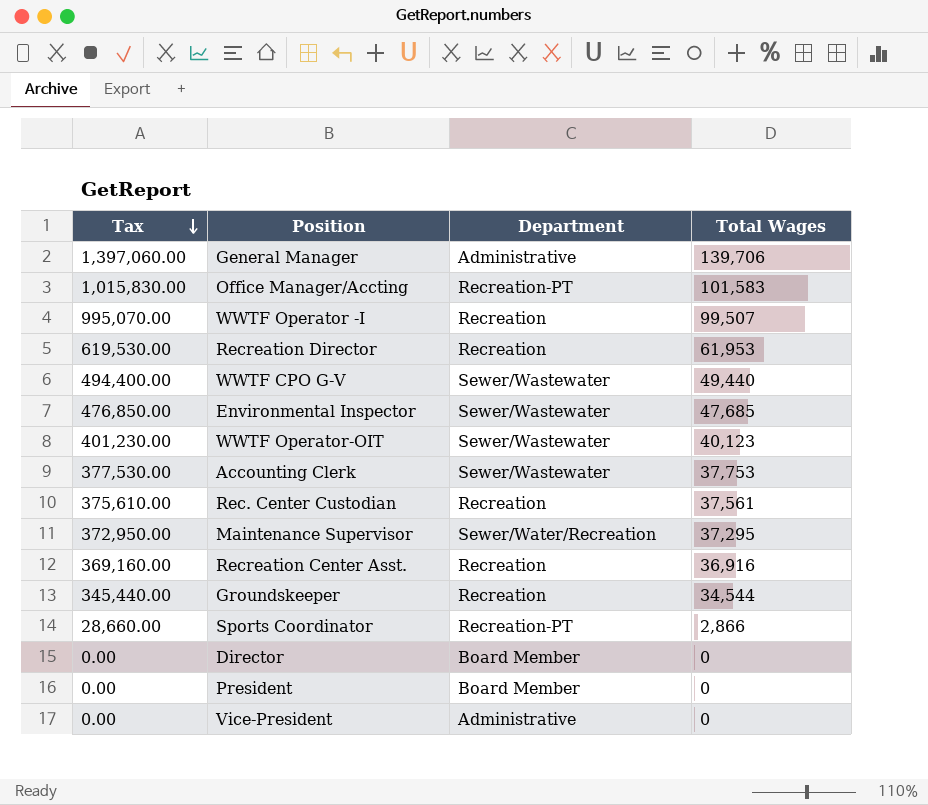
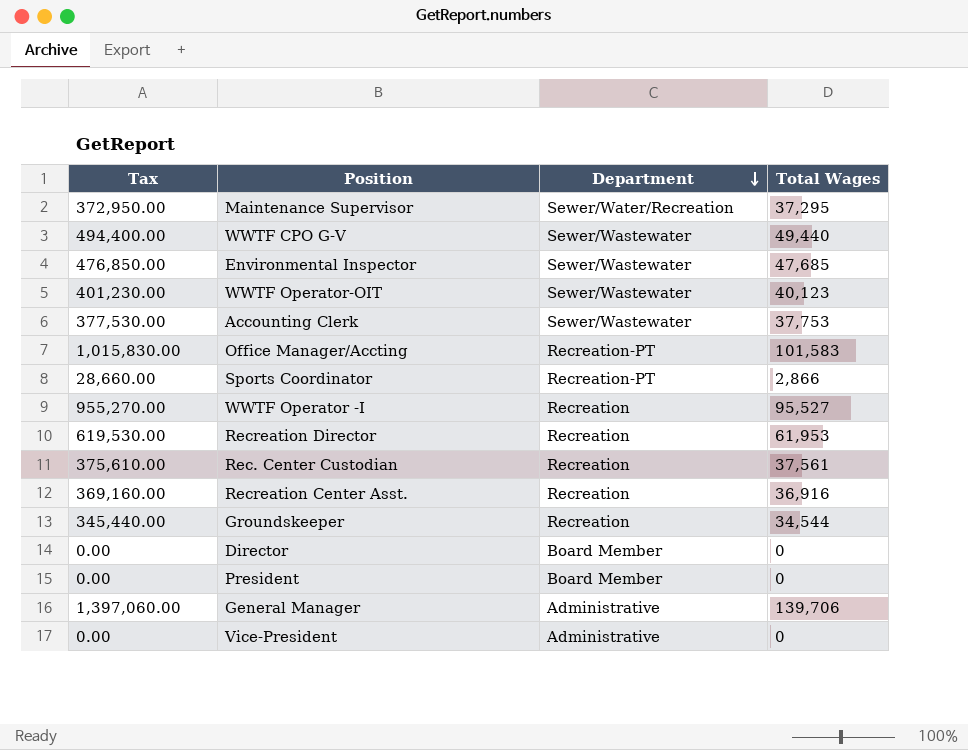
row order: Tax descending -> Department descending
WWTF Operator -I | Tax: 995,070.00 -> 955,270.00
WWTF Operator -I | Total Wages: 99,507 -> 95,527

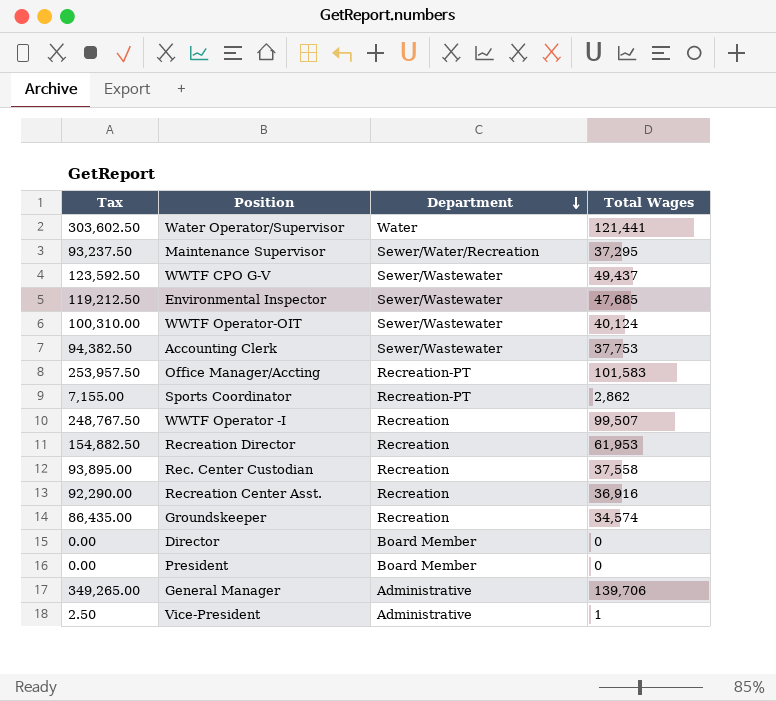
column Tax | formula: [Total Wages] * 10 -> [Total Wages] * 2.5
row Water Operator/Supervisor: none -> 303,602.50 | Water | 121,441
WWTF CPO G-V | Total Wages: 49,440 -> 49,437
WWTF Operator-OIT | Total Wages: 40,123 -> 40,124
Sports Coordinator | Total Wages: 2,866 -> 2,862
WWTF Operator -I | Total Wages: 95,527 -> 99,507
Rec. Center Custodian | Total Wages: 37,561 -> 37,558
Groundskeeper | Total Wages: 34,544 -> 34,574
Vice-President | Total Wages: 0 -> 1

